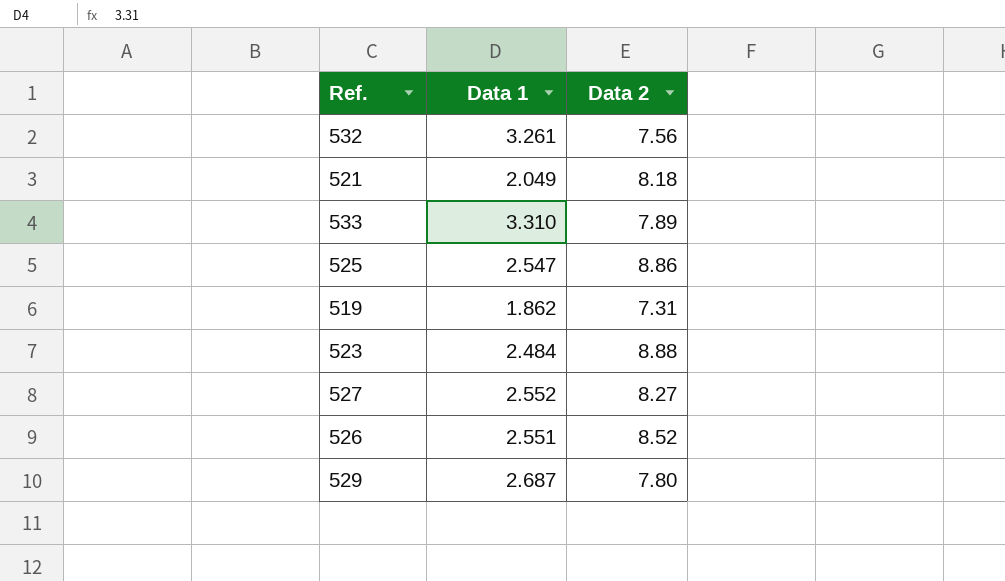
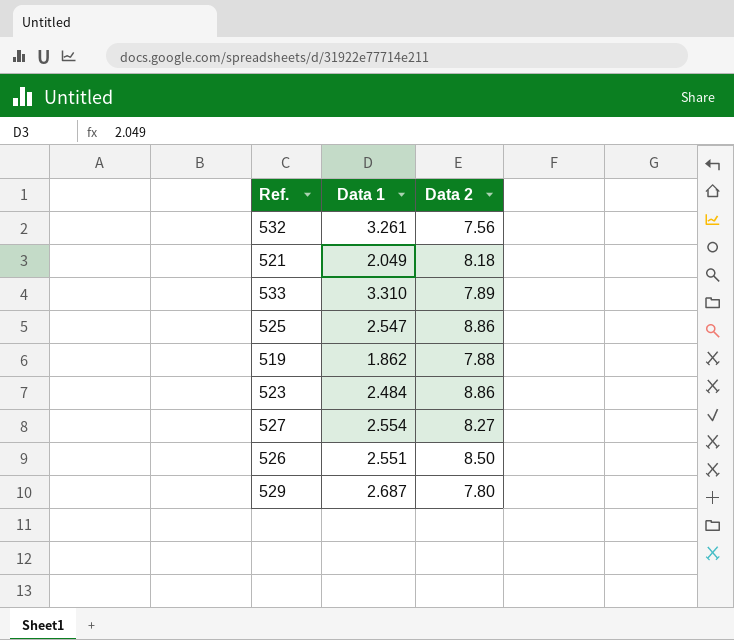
519 | Data 2: 7.31 -> 7.88
523 | Data 2: 8.88 -> 8.86
527 | Data 1: 2.552 -> 2.554
526 | Data 2: 8.52 -> 8.50

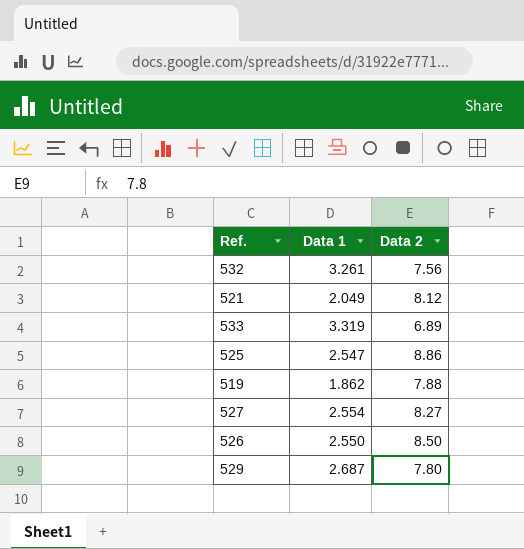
row 523: 2.484 | 8.86 -> none
521 | Data 2: 8.18 -> 8.12
533 | Data 1: 3.310 -> 3.319
533 | Data 2: 7.89 -> 6.89
526 | Data 1: 2.551 -> 2.550

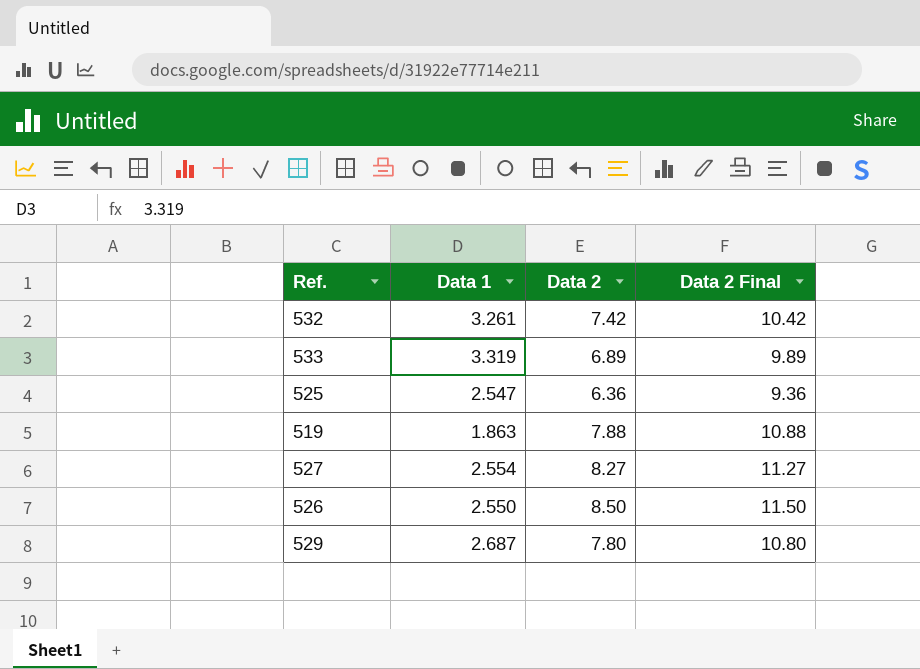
column Data 2 Final | formula: none -> [Data 2] + 3
row 521: 2.049 | 8.12 -> none
532 | Data 2: 7.56 -> 7.42
525 | Data 2: 8.86 -> 6.36
519 | Data 1: 1.862 -> 1.863

